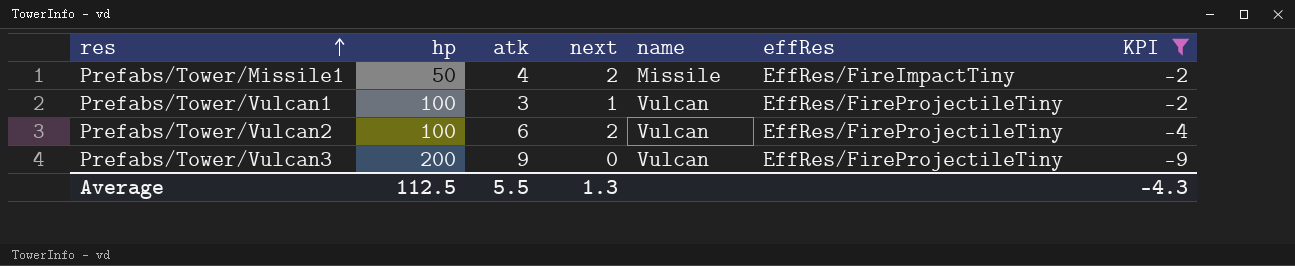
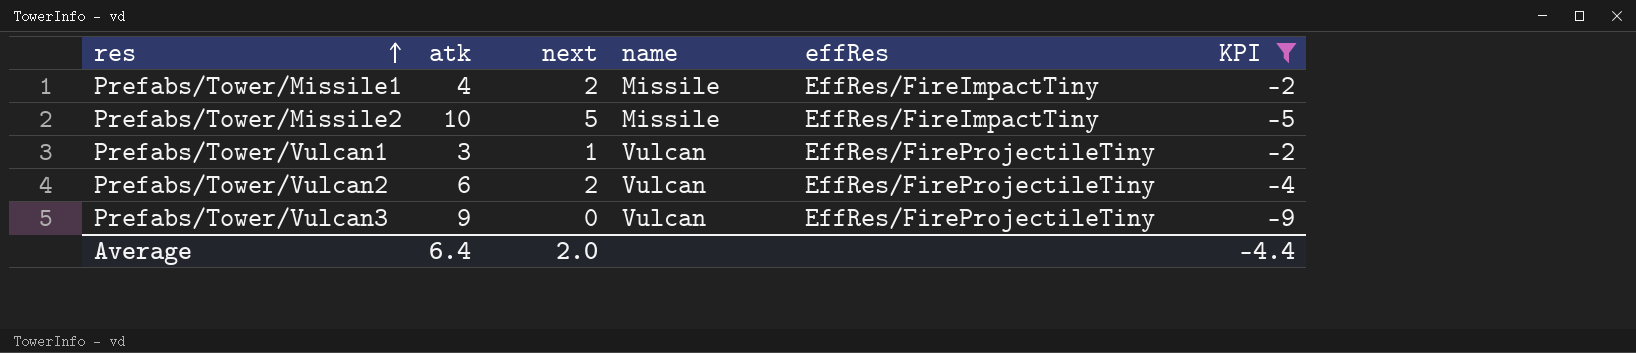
column hp | position: 2 -> none
row Prefabs/Tower/Missile2: none -> 10 | 5 | Missile | EffRes/FireImpactTiny | -5
Average | atk: 5.5 -> 6.4
Average | next: 1.3 -> 2.0
Average | KPI: -4.3 -> -4.4

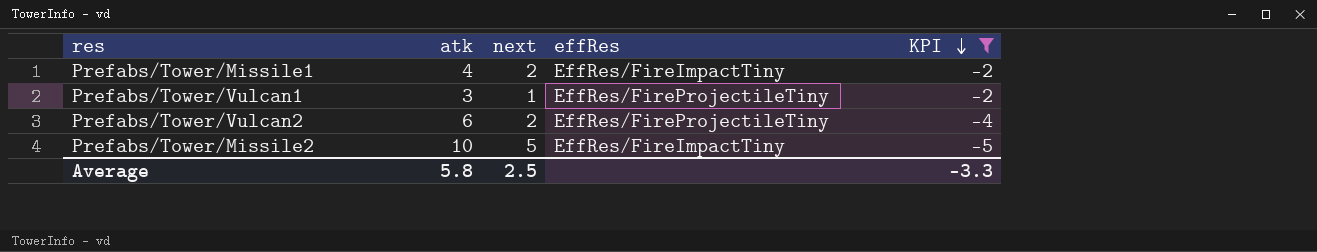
row order: res ascending -> KPI descending
column name | position: 4 -> none
row Prefabs/Tower/Vulcan3: 9 | 0 | Vulcan | EffRes/FireProjectileTiny | -9 -> none
Average | atk: 6.4 -> 5.8
Average | next: 2.0 -> 2.5
Average | KPI: -4.4 -> -3.3

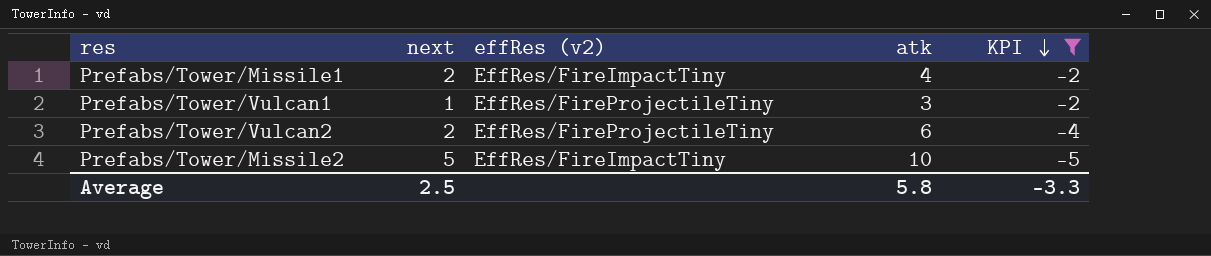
column name: effRes -> effRes (v2)
column atk | position: 2 -> 4

